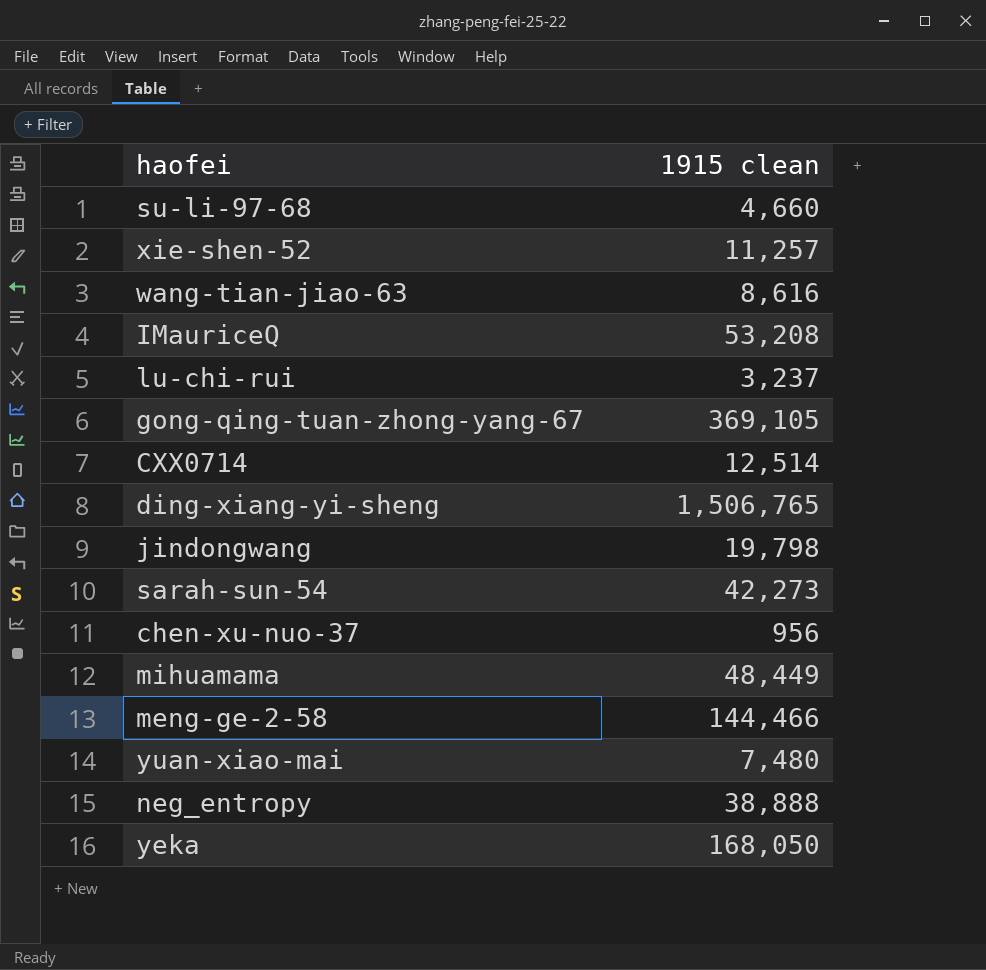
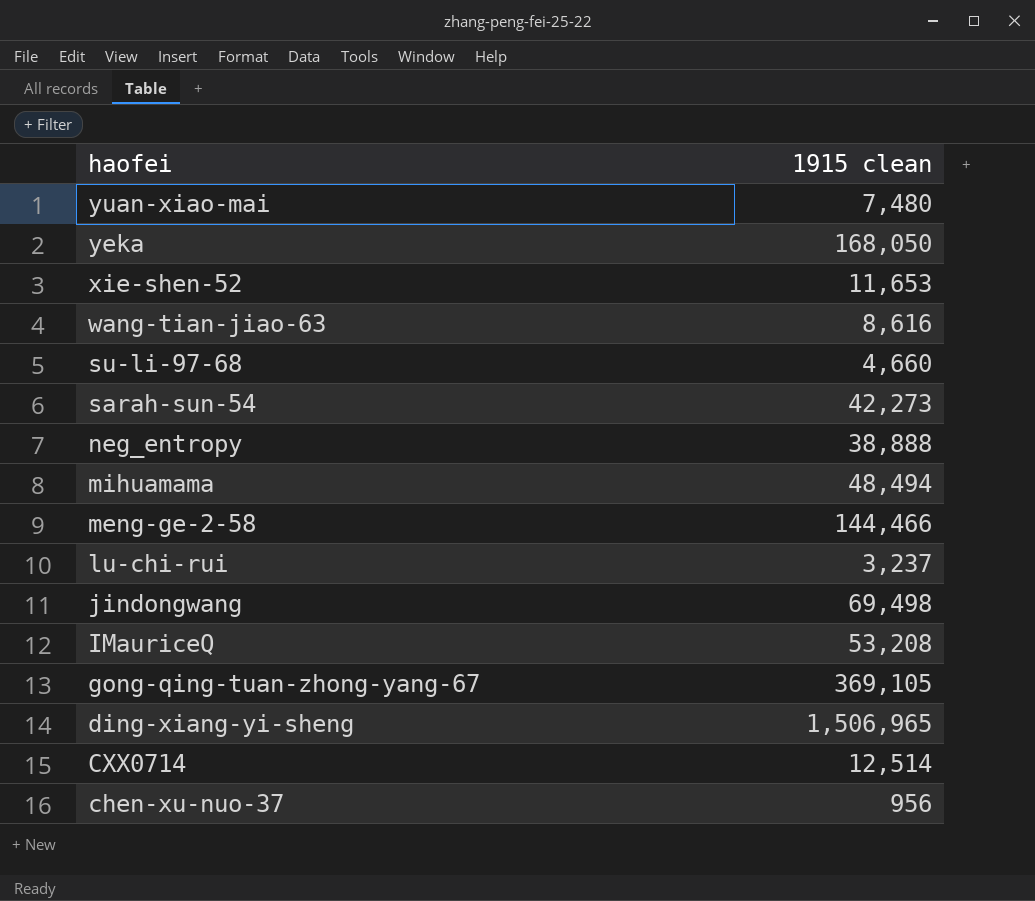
row order: none -> haofei descending
xie-shen-52 | 1915 clean: 11,257 -> 11,653
mihuamama | 1915 clean: 48,449 -> 48,494
jindongwang | 1915 clean: 19,798 -> 69,498
ding-xiang-yi-sheng | 1915 clean: 1,506,765 -> 1,506,965

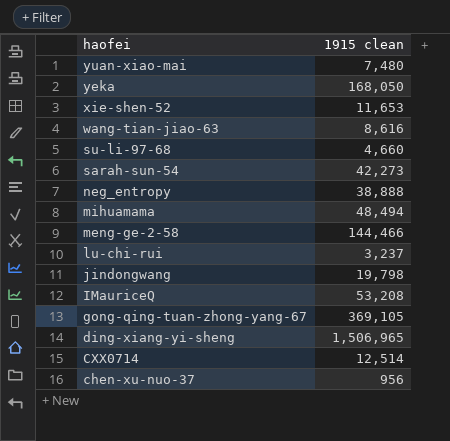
jindongwang | 1915 clean: 69,498 -> 19,798

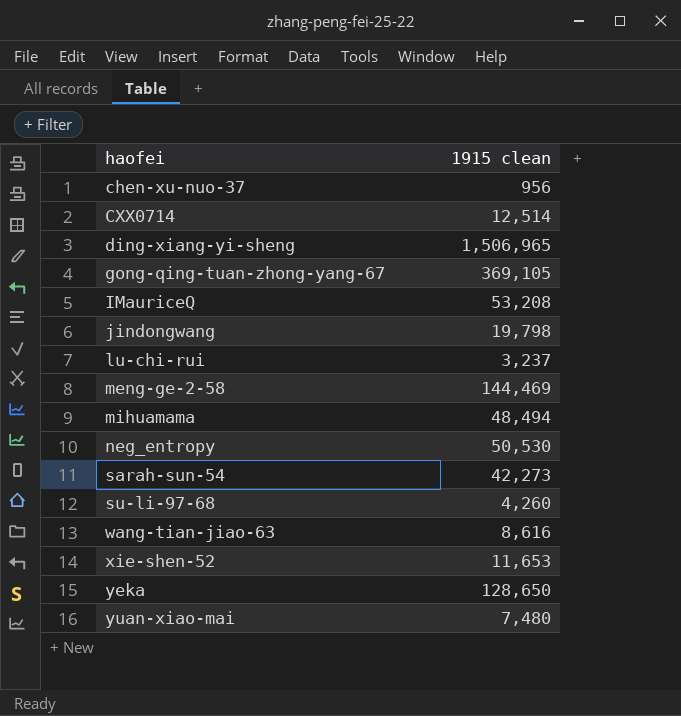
row order: haofei descending -> haofei ascending
meng-ge-2-58 | 1915 clean: 144,466 -> 144,469
neg_entropy | 1915 clean: 38,888 -> 50,530
su-li-97-68 | 1915 clean: 4,660 -> 4,260
yeka | 1915 clean: 168,050 -> 128,650

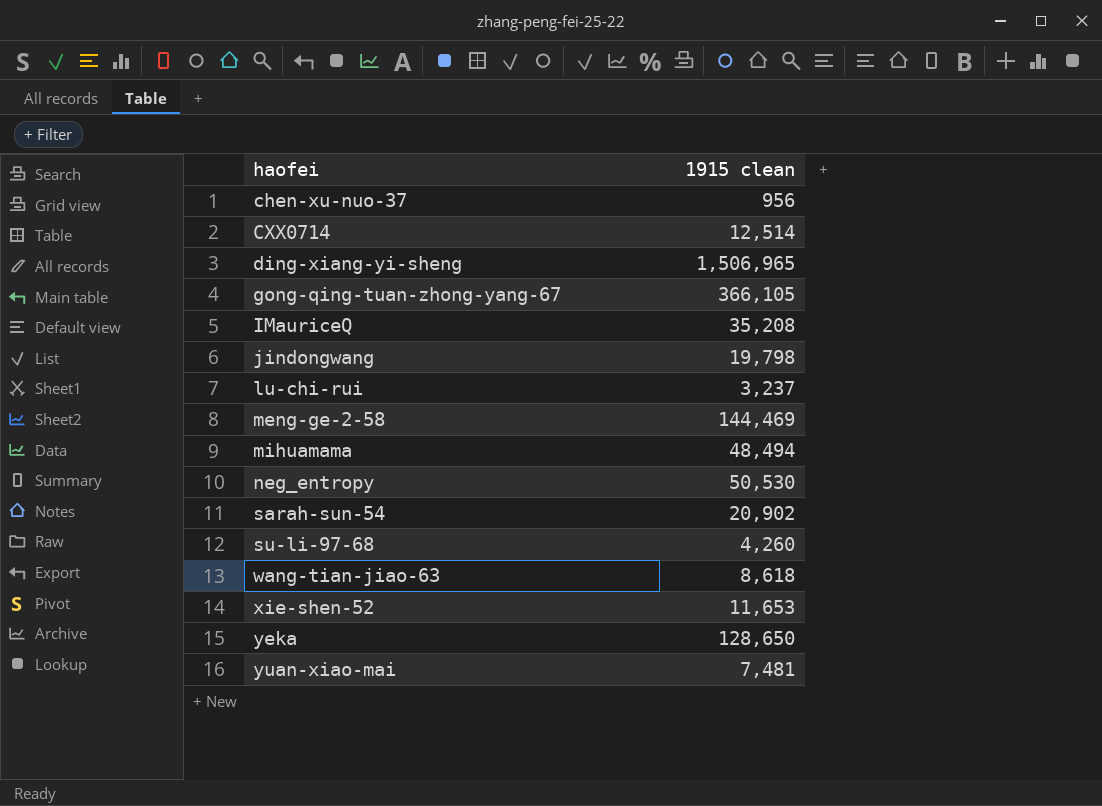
gong-qing-tuan-zhong-yang-67 | 1915 clean: 369,105 -> 366,105
IMauriceQ | 1915 clean: 53,208 -> 35,208
sarah-sun-54 | 1915 clean: 42,273 -> 20,902
wang-tian-jiao-63 | 1915 clean: 8,616 -> 8,618
yuan-xiao-mai | 1915 clean: 7,480 -> 7,481

